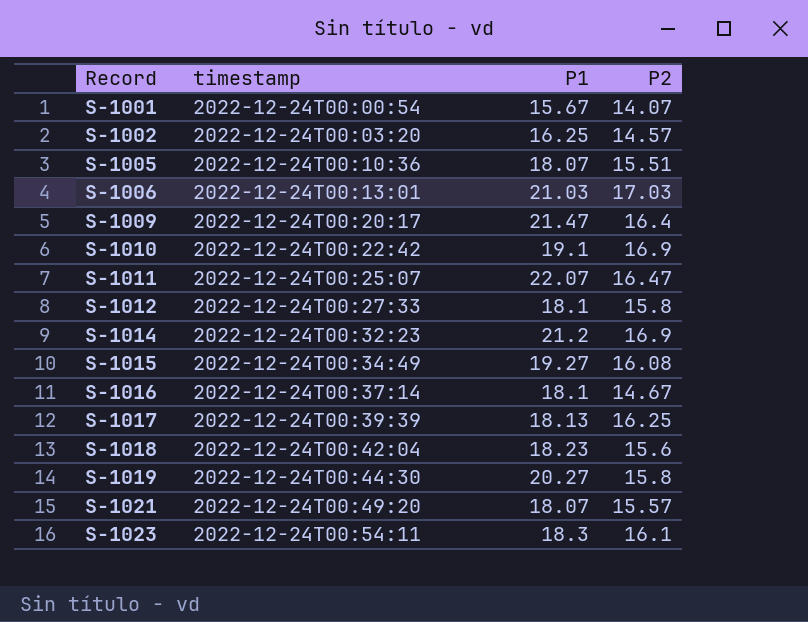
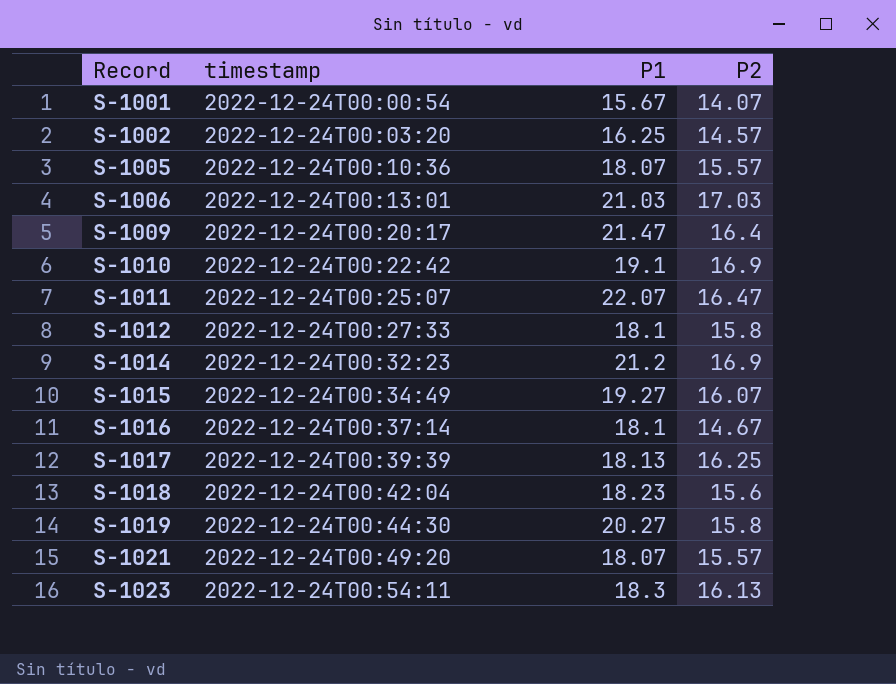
S-1005 | P2: 15.51 -> 15.57
S-1015 | P2: 16.08 -> 16.07
S-1023 | P2: 16.1 -> 16.13

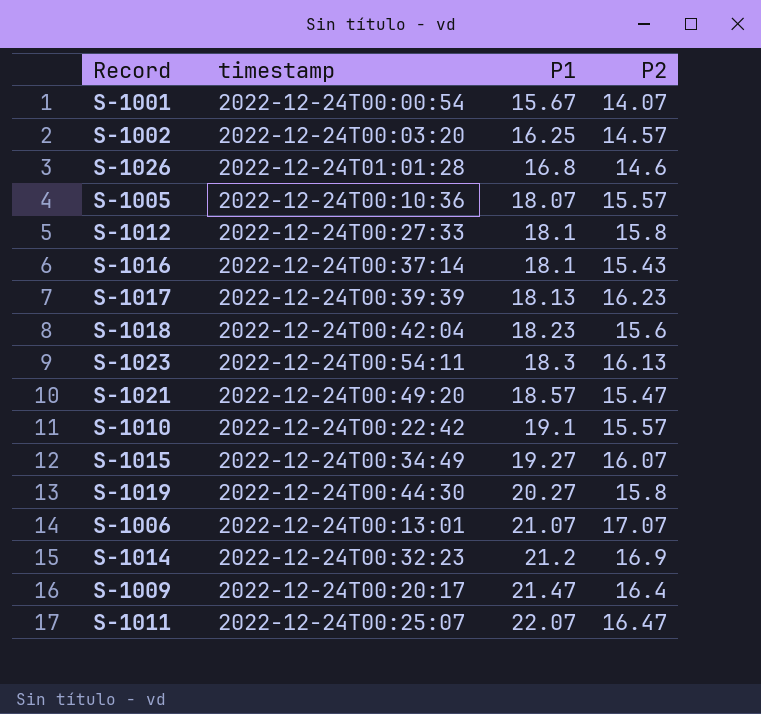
row order: Record ascending -> P1 ascending
row S-1026: none -> 2022-12-24T01:01:28 | 16.8 | 14.6
S-1016 | P2: 14.67 -> 15.43
S-1017 | P2: 16.25 -> 16.23
S-1021 | P1: 18.07 -> 18.57
S-1021 | P2: 15.57 -> 15.47
S-1010 | P2: 16.9 -> 15.57
S-1006 | P1: 21.03 -> 21.07
S-1006 | P2: 17.03 -> 17.07

